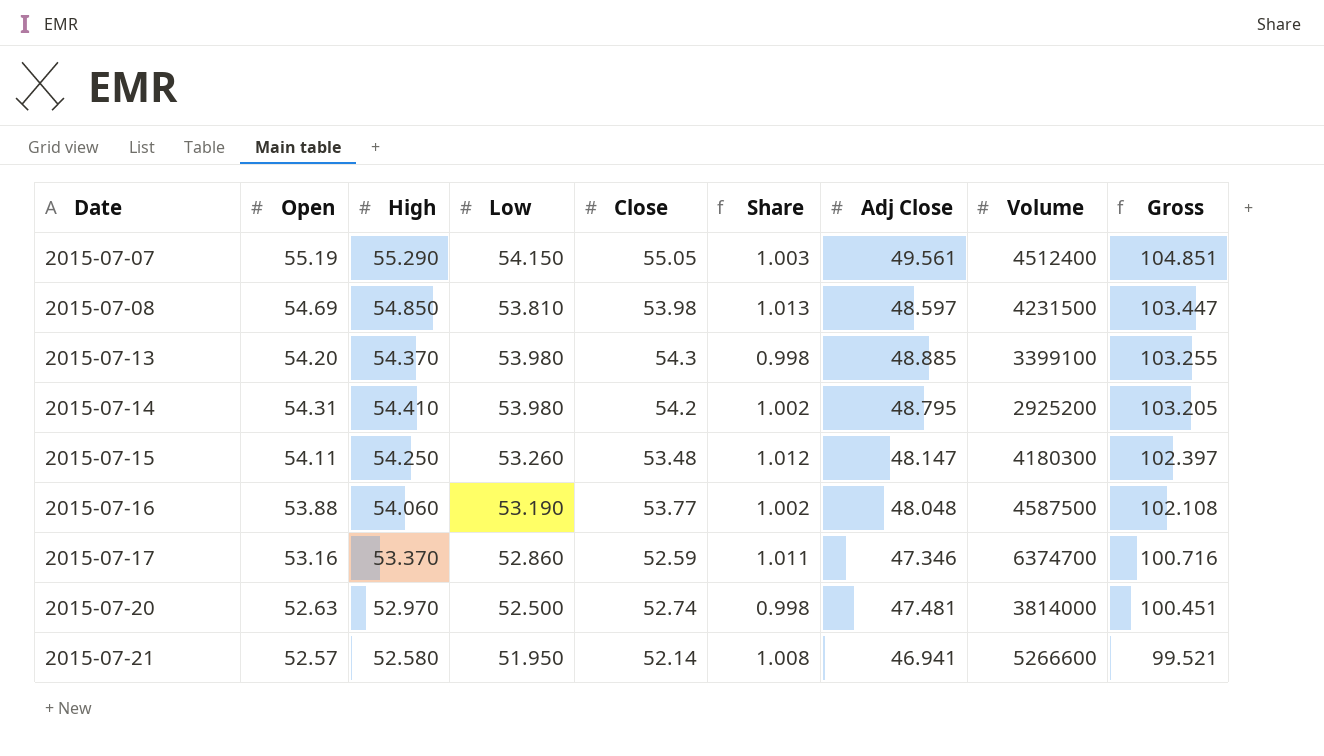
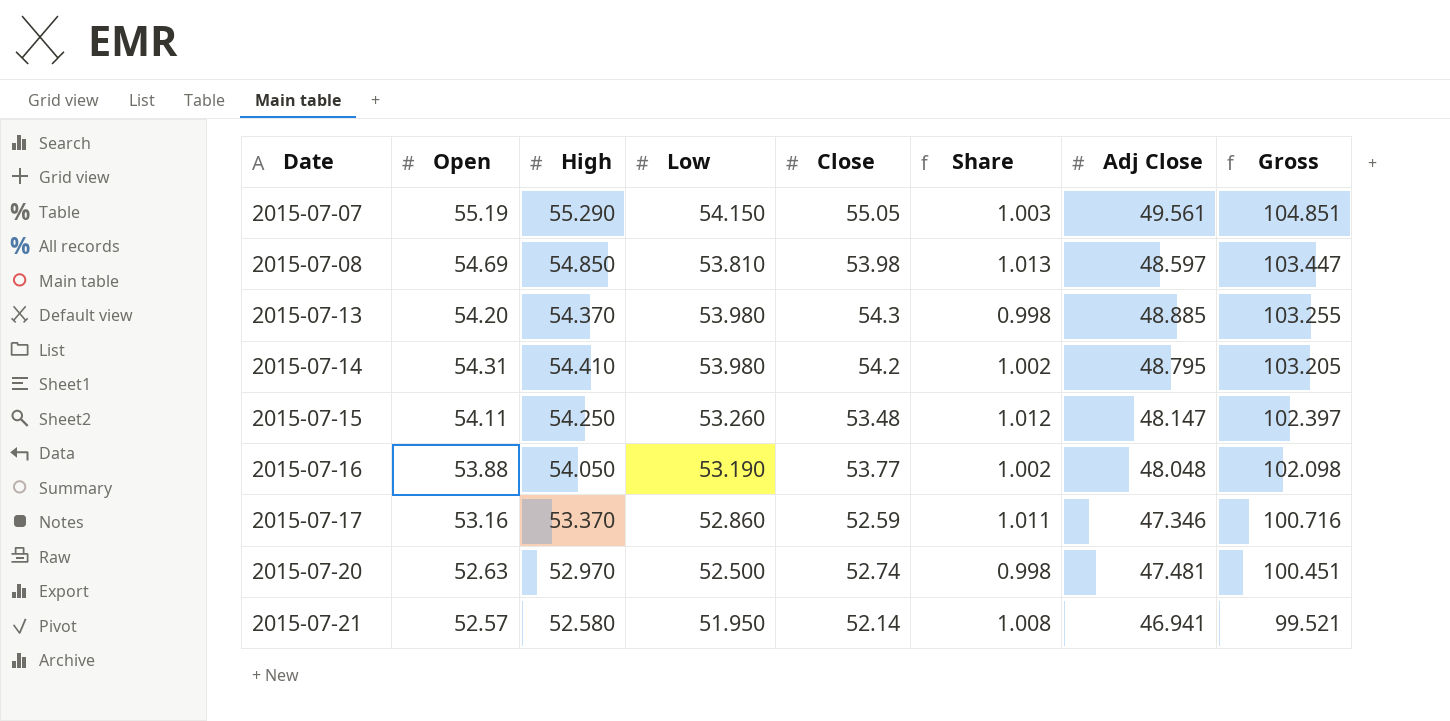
column Volume | position: 8 -> none
2015-07-16 | High: 54.060 -> 54.050
2015-07-16 | Gross: 102.108 -> 102.098

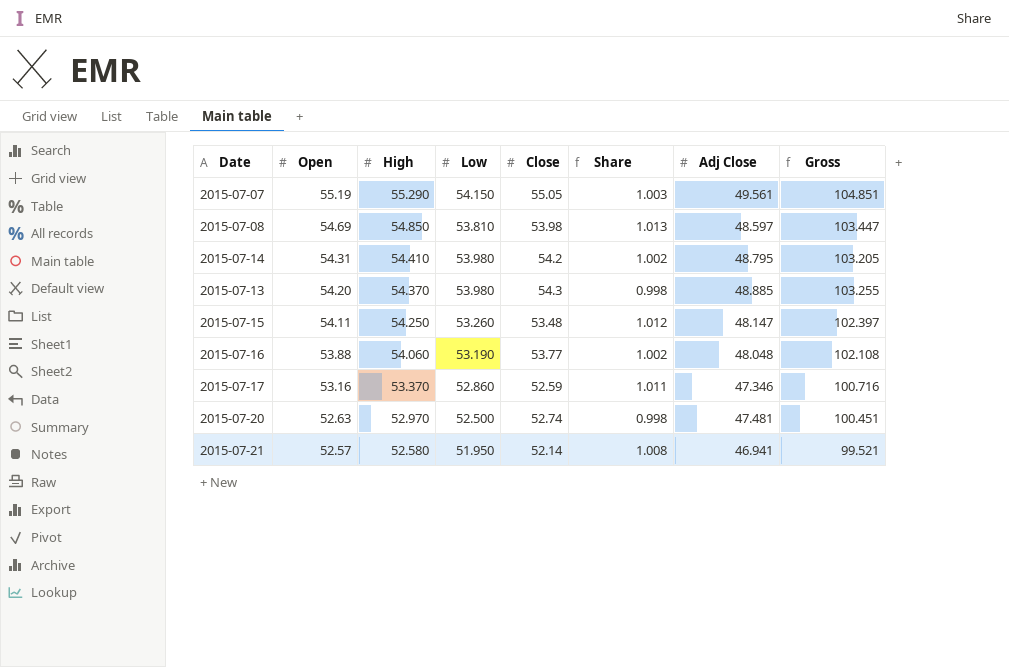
row order: Date ascending -> Open descending
2015-07-16 | High: 54.050 -> 54.060
2015-07-16 | Gross: 102.098 -> 102.108

